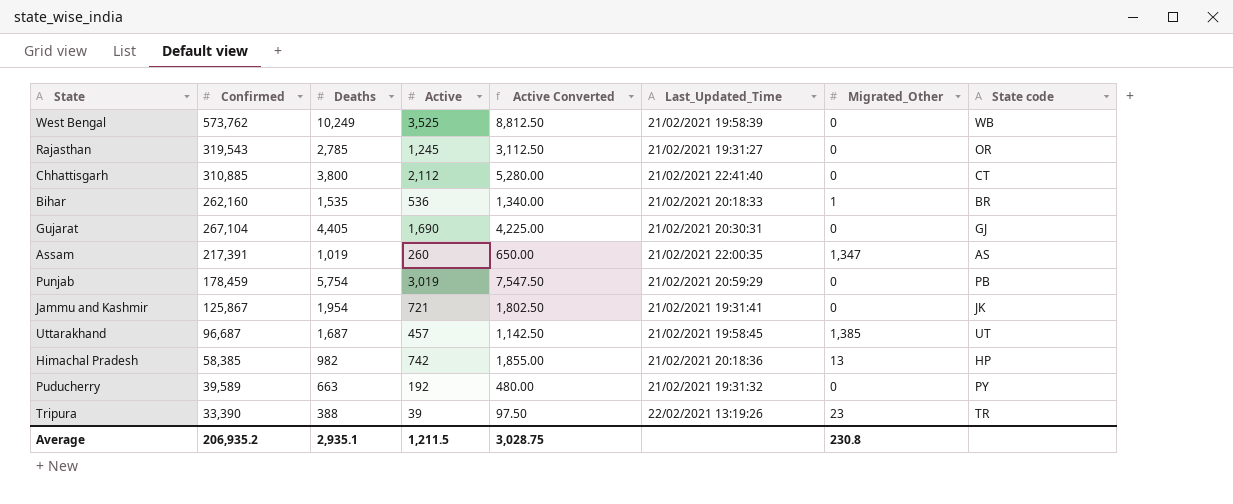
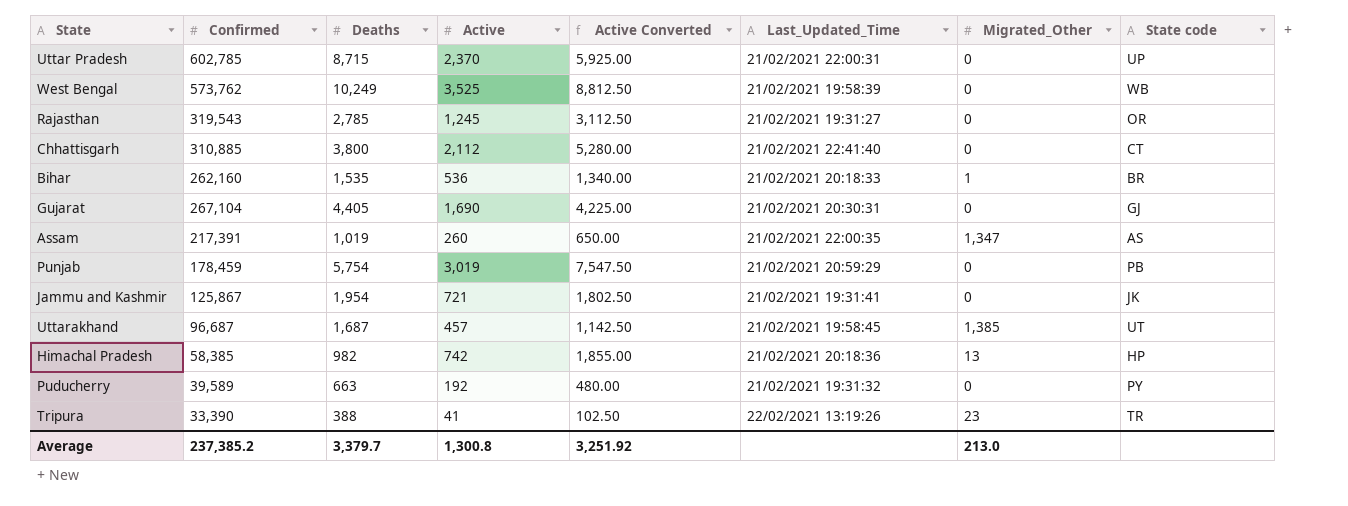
row Uttar Pradesh: none -> 602,785 | 8,715 | 2,370 | 5,925.00 | 21/02/2021 22:00:31 | 0 | UP
Tripura | Active: 39 -> 41
Tripura | Active Converted: 97.50 -> 102.50
Average | Confirmed: 206,935.2 -> 237,385.2
Average | Deaths: 2,935.1 -> 3,379.7
Average | Active: 1,211.5 -> 1,300.8
Average | Active Converted: 3,028.75 -> 3,251.92
Average | Migrated_Other: 230.8 -> 213.0

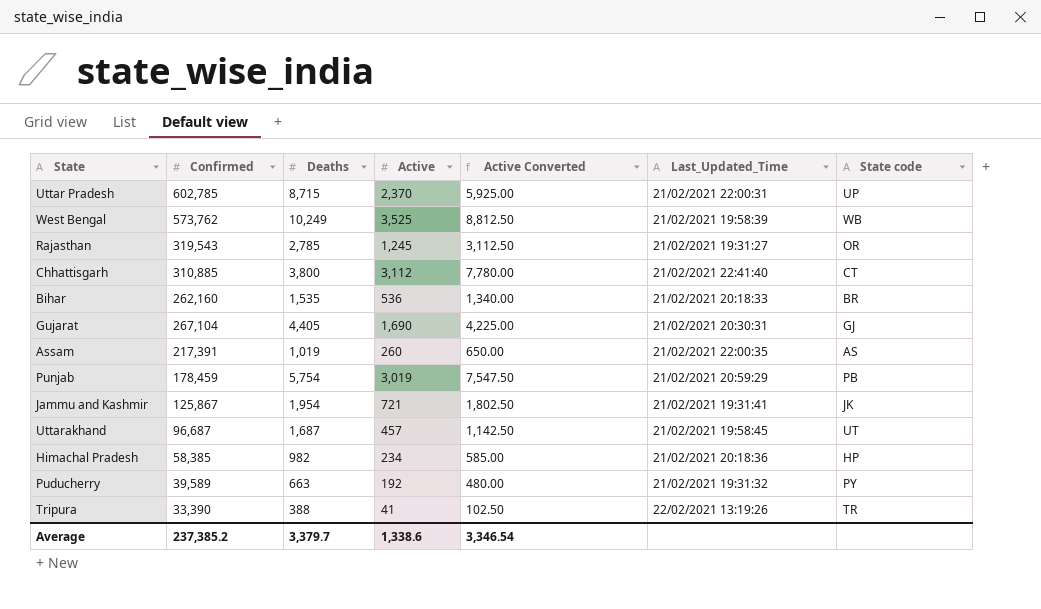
column Migrated_Other | position: 7 -> none
Chhattisgarh | Active: 2,112 -> 3,112
Chhattisgarh | Active Converted: 5,280.00 -> 7,780.00
Himachal Pradesh | Active: 742 -> 234
Himachal Pradesh | Active Converted: 1,855.00 -> 585.00
Average | Active: 1,300.8 -> 1,338.6
Average | Active Converted: 3,251.92 -> 3,346.54

